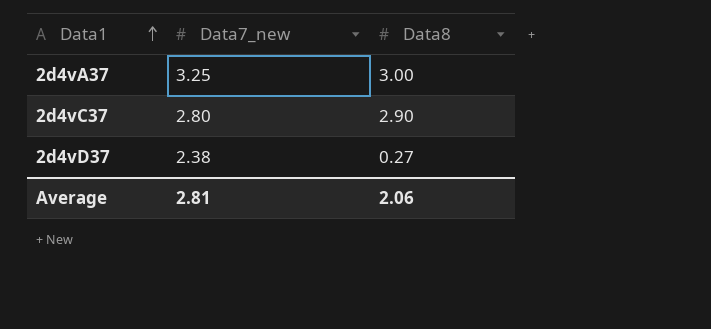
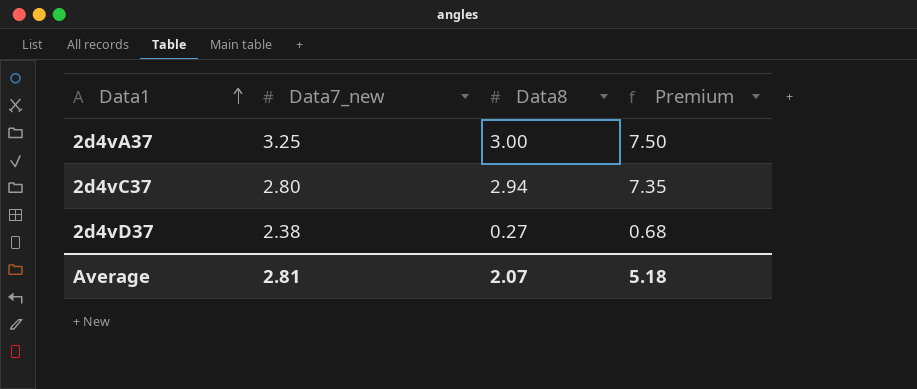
column Premium | formula: none -> [Data8] * 2.5
2d4vC37 | Data8: 2.90 -> 2.94
Average | Data8: 2.06 -> 2.07

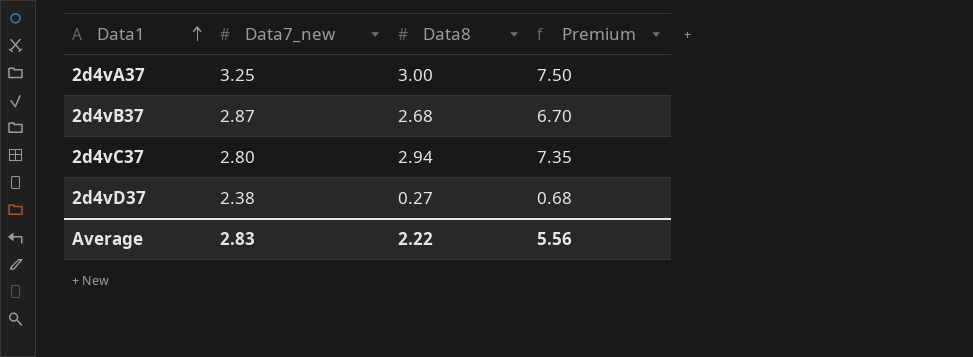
row 2d4vB37: none -> 2.87 | 2.68 | 6.70
Average | Data7_new: 2.81 -> 2.83
Average | Data8: 2.07 -> 2.22
Average | Premium: 5.18 -> 5.56

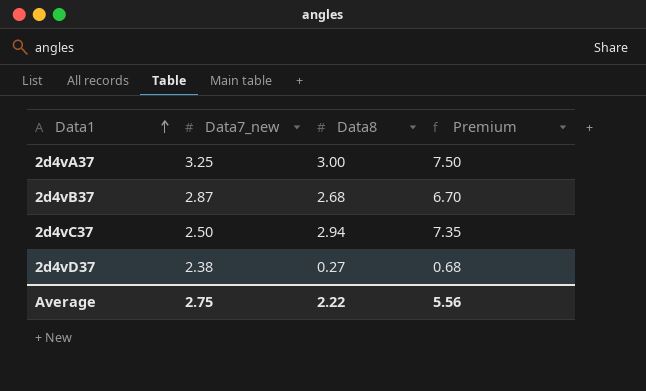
2d4vC37 | Data7_new: 2.80 -> 2.50
Average | Data7_new: 2.83 -> 2.75

